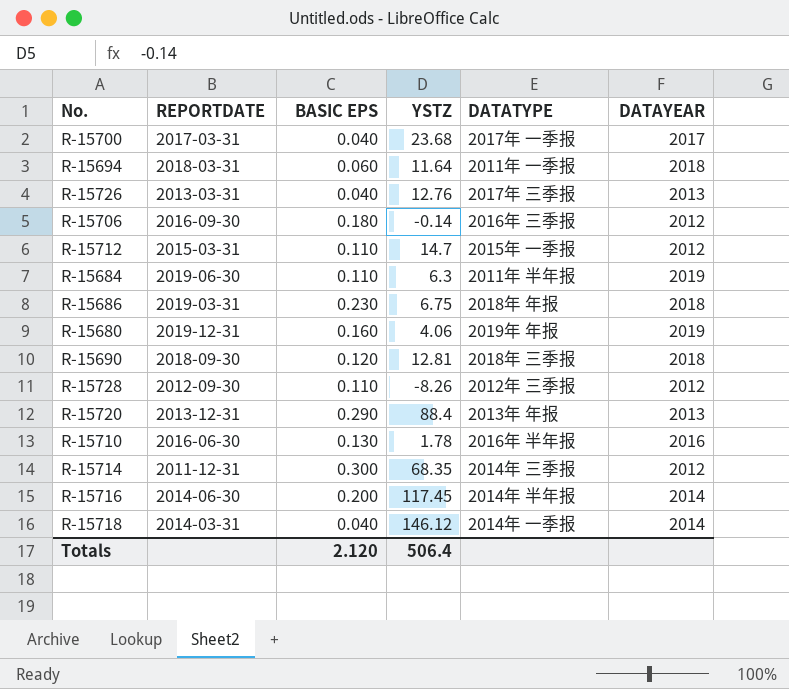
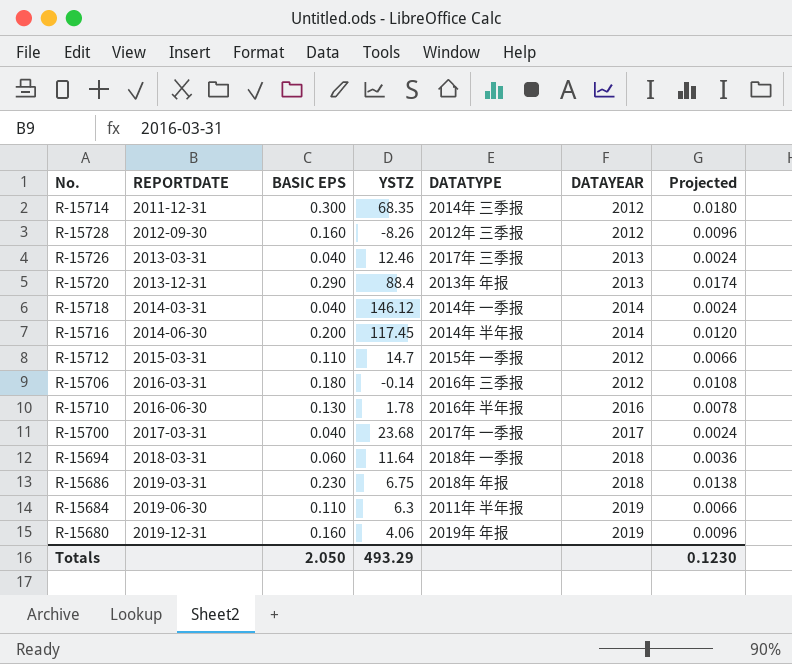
row order: none -> REPORTDATE ascending
column Projected | formula: none -> [BASIC EPS] * 0.06
row R-15690: 2018-09-30 | 0.120 | 12.81 | 2018年 三季报 | 2018 -> none
R-15728 | BASIC EPS: 0.110 -> 0.160
R-15726 | YSTZ: 12.76 -> 12.46
R-15706 | REPORTDATE: 2016-09-30 -> 2016-03-31
R-15694 | DATATYPE: 2011年 一季报 -> 2018年 一季报
Totals | BASIC EPS: 2.120 -> 2.050
Totals | YSTZ: 506.4 -> 493.29

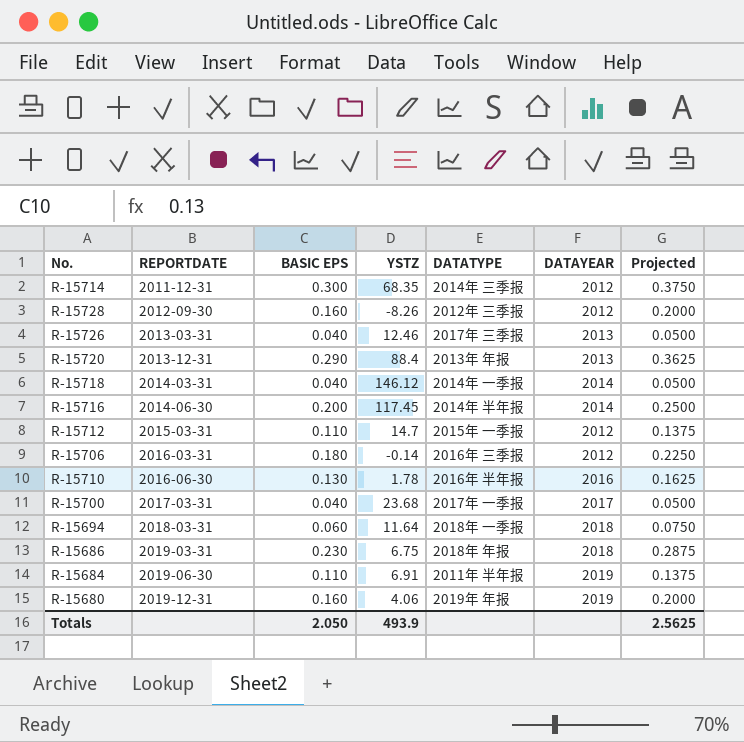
column Projected | formula: [BASIC EPS] * 0.06 -> [BASIC EPS] * 1.25
R-15684 | YSTZ: 6.3 -> 6.91
Totals | YSTZ: 493.29 -> 493.9
Totals | Projected: 0.1230 -> 2.5625

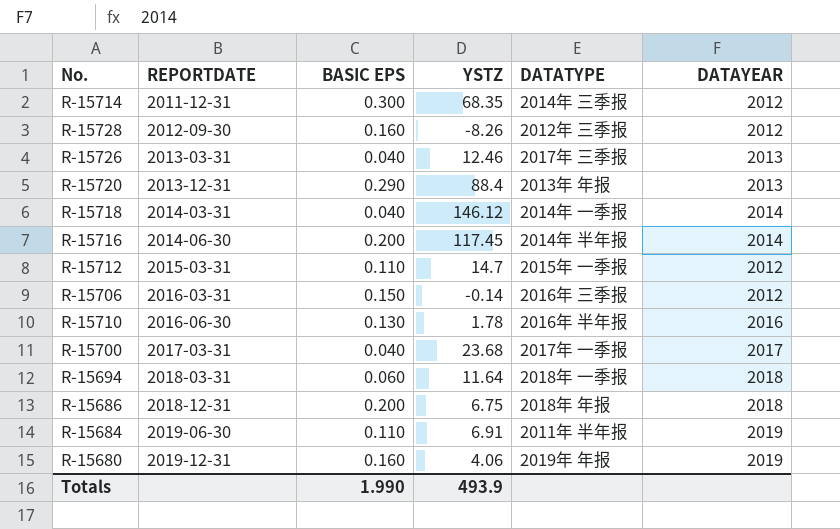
column Projected | formula: [BASIC EPS] * 1.25 -> none
R-15706 | BASIC EPS: 0.180 -> 0.150
R-15686 | REPORTDATE: 2019-03-31 -> 2018-12-31
R-15686 | BASIC EPS: 0.230 -> 0.200
Totals | BASIC EPS: 2.050 -> 1.990

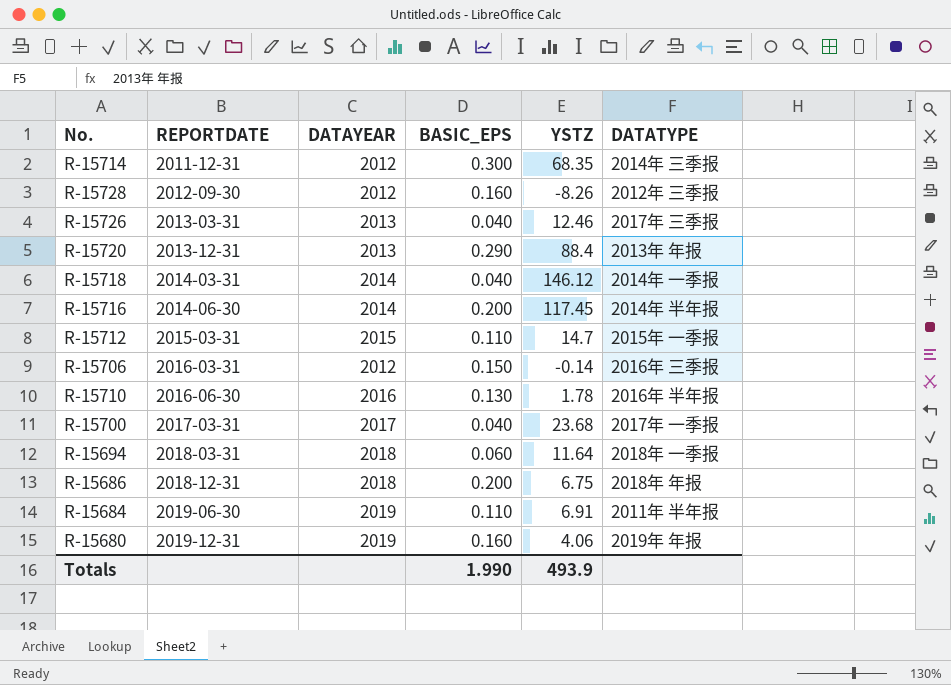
column DATAYEAR | position: 6 -> 3
column name: BASIC EPS -> BASIC_EPS
R-15712 | DATAYEAR: 2012 -> 2015

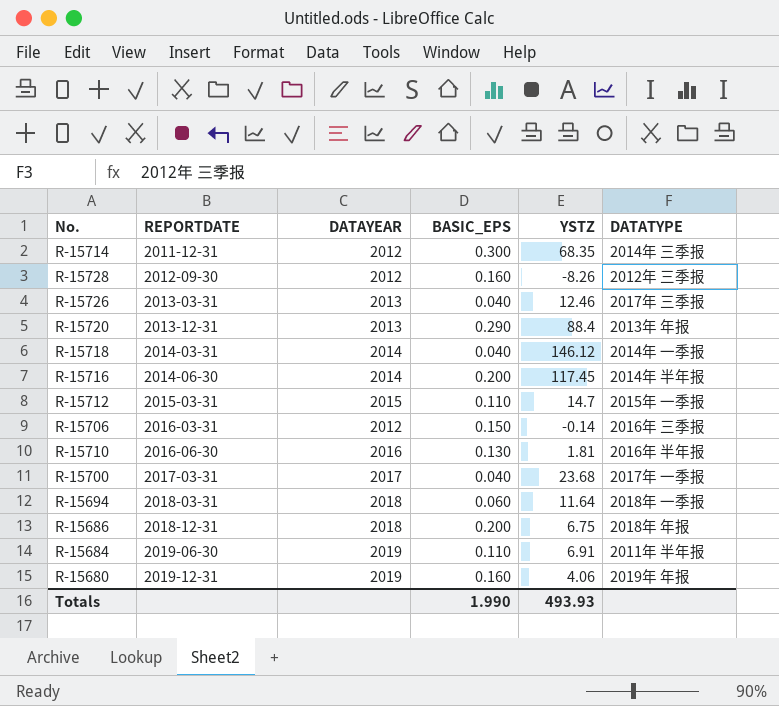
R-15710 | YSTZ: 1.78 -> 1.81
Totals | YSTZ: 493.9 -> 493.93

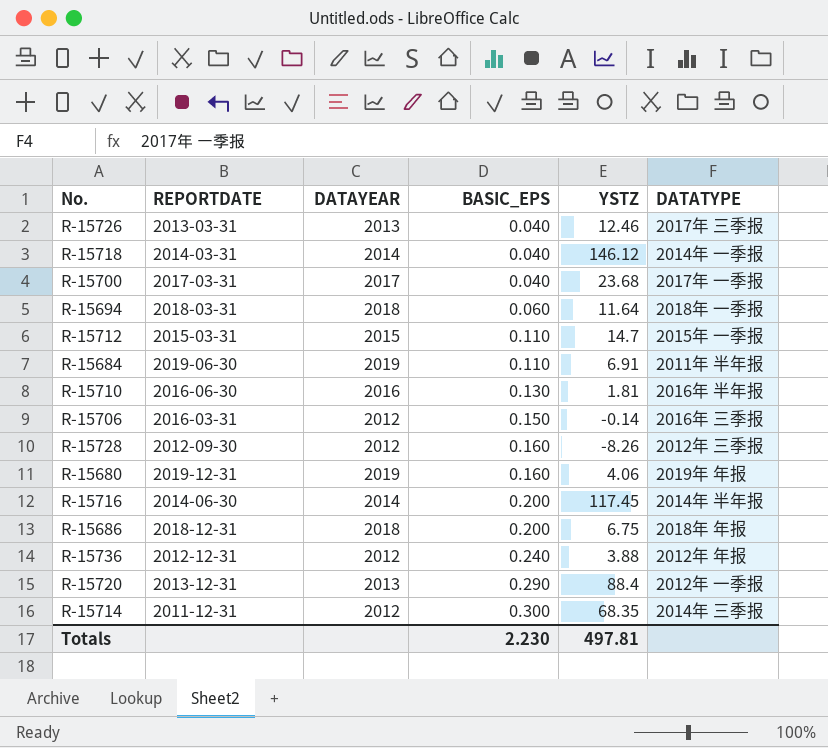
row order: REPORTDATE ascending -> BASIC_EPS ascending
row R-15736: none -> 2012-12-31 | 2012 | 0.240 | 3.88 | 2012年 年报
R-15720 | DATATYPE: 2013年 年报 -> 2012年 一季报
Totals | BASIC_EPS: 1.990 -> 2.230
Totals | YSTZ: 493.93 -> 497.81

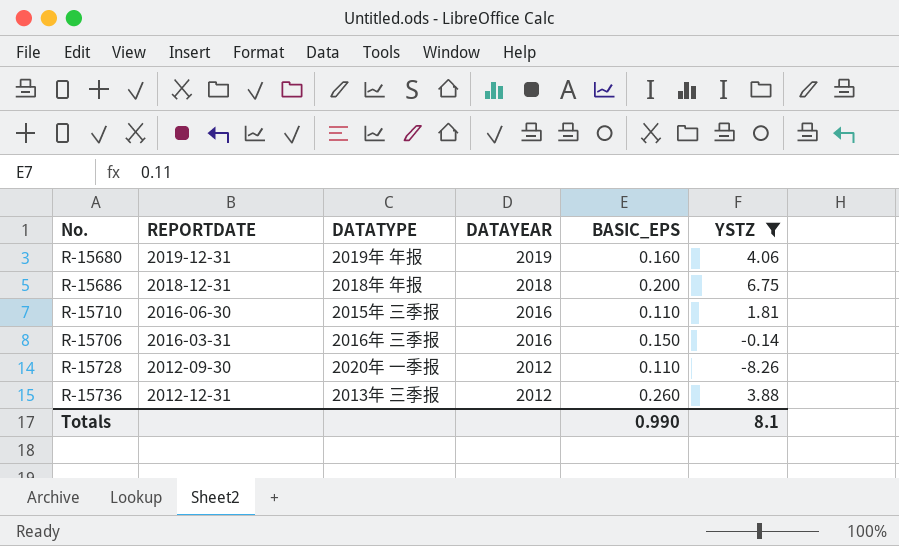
filter: none -> YSTZ <= 6.75
row order: BASIC_EPS ascending -> DATAYEAR descending
column DATATYPE | position: 6 -> 3
R-15710 | DATATYPE: 2016年 半年报 -> 2015年 三季报
R-15710 | BASIC_EPS: 0.130 -> 0.110
R-15706 | DATAYEAR: 2012 -> 2016
R-15728 | DATATYPE: 2012年 三季报 -> 2020年 一季报
R-15728 | BASIC_EPS: 0.160 -> 0.110
R-15736 | DATATYPE: 2012年 年报 -> 2013年 三季报
R-15736 | BASIC_EPS: 0.240 -> 0.260
Totals | BASIC_EPS: 2.230 -> 0.990
Totals | YSTZ: 497.81 -> 8.1

